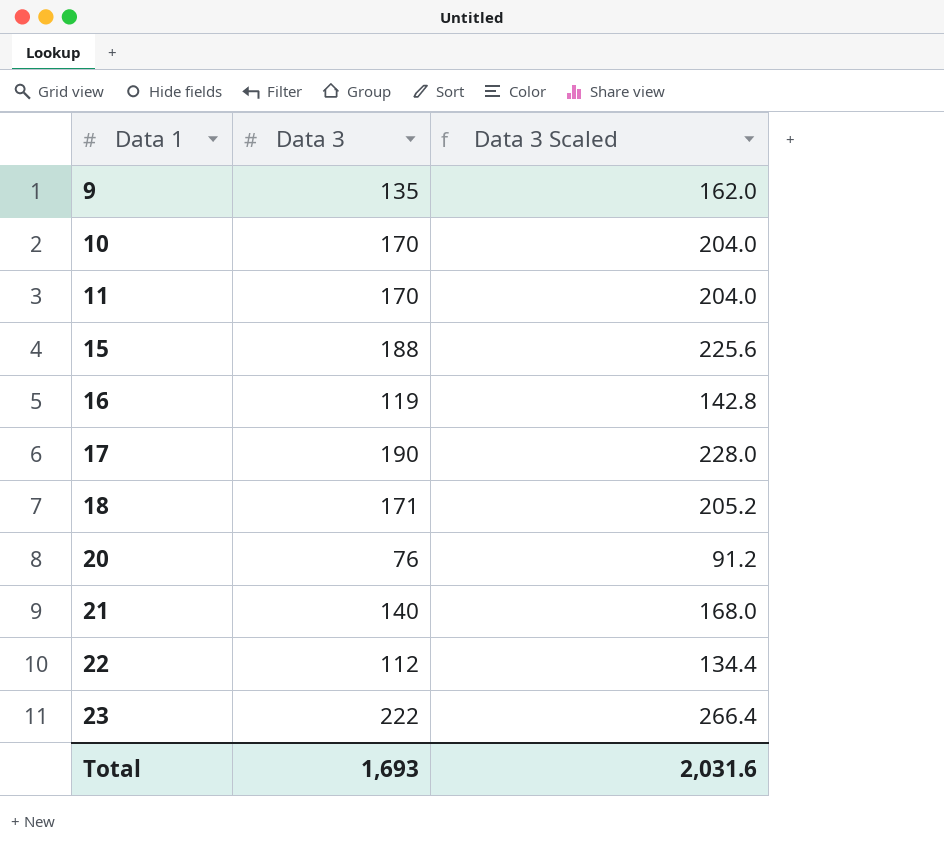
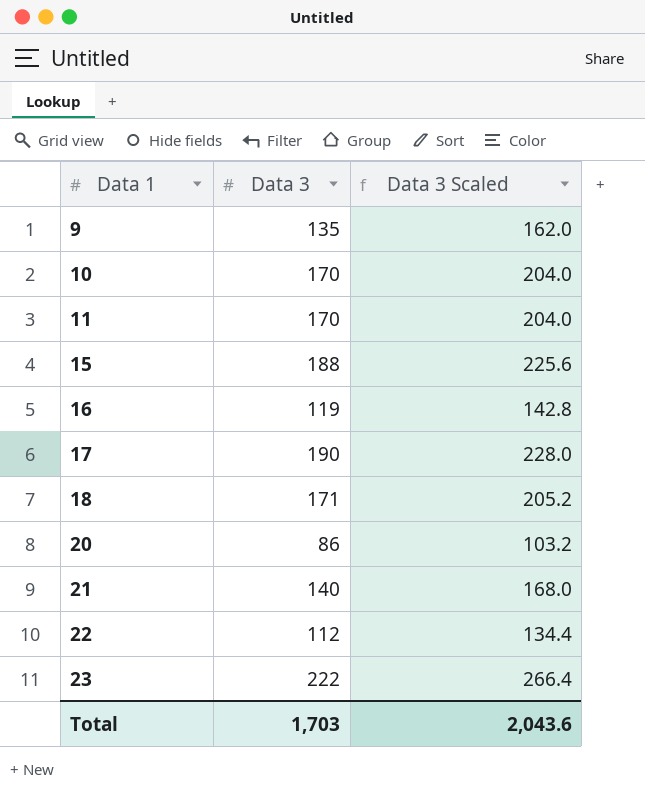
20 | Data 3: 76 -> 86
20 | Data 3 Scaled: 91.2 -> 103.2
Total | Data 3: 1,693 -> 1,703
Total | Data 3 Scaled: 2,031.6 -> 2,043.6

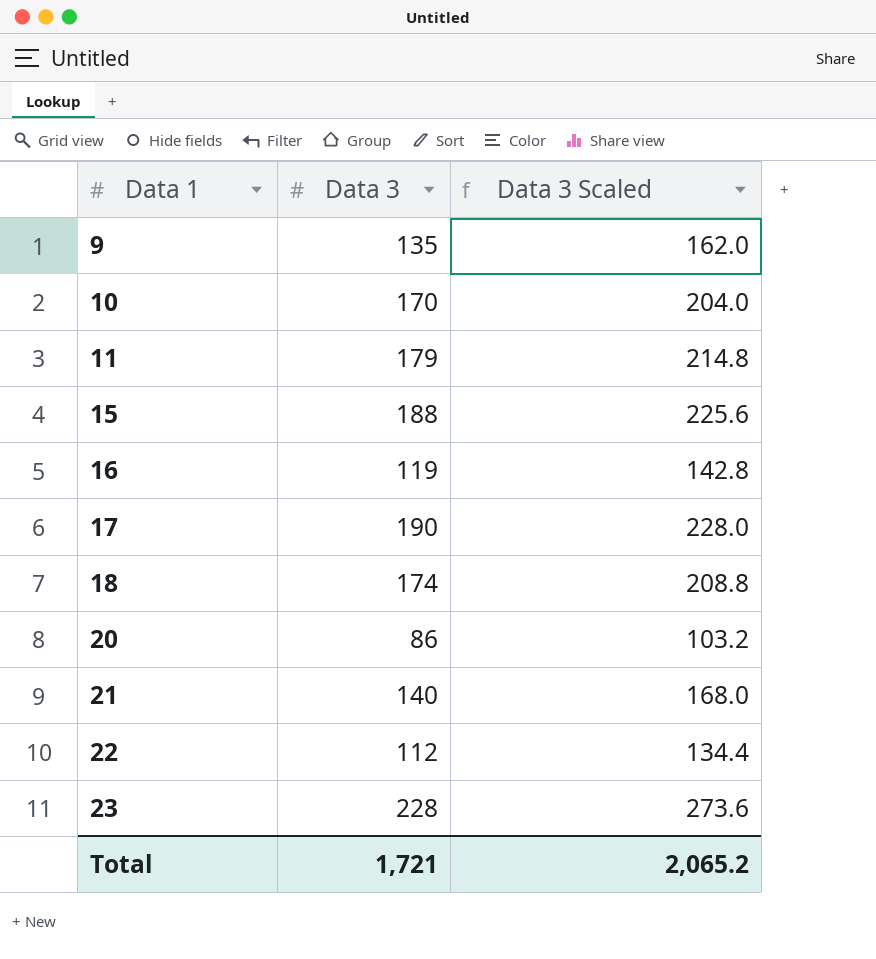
11 | Data 3: 170 -> 179
11 | Data 3 Scaled: 204.0 -> 214.8
18 | Data 3: 171 -> 174
18 | Data 3 Scaled: 205.2 -> 208.8
23 | Data 3: 222 -> 228
23 | Data 3 Scaled: 266.4 -> 273.6
Total | Data 3: 1,703 -> 1,721
Total | Data 3 Scaled: 2,043.6 -> 2,065.2

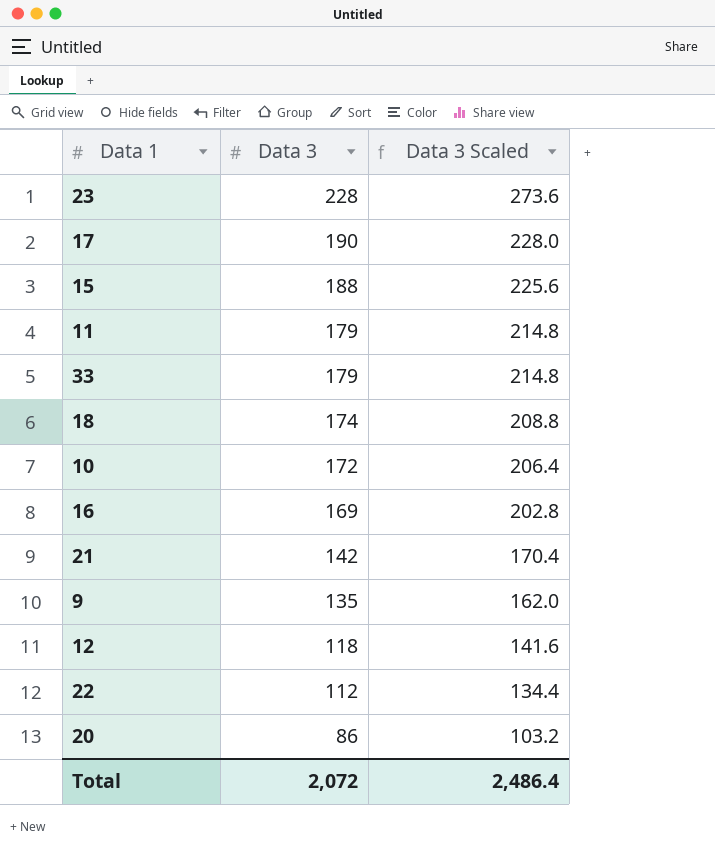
row order: Data 1 ascending -> Data 3 descending
row 33: none -> 179 | 214.8
10 | Data 3: 170 -> 172
10 | Data 3 Scaled: 204.0 -> 206.4
16 | Data 3: 119 -> 169
16 | Data 3 Scaled: 142.8 -> 202.8
21 | Data 3: 140 -> 142
21 | Data 3 Scaled: 168.0 -> 170.4
row 12: none -> 118 | 141.6
Total | Data 3: 1,721 -> 2,072
Total | Data 3 Scaled: 2,065.2 -> 2,486.4

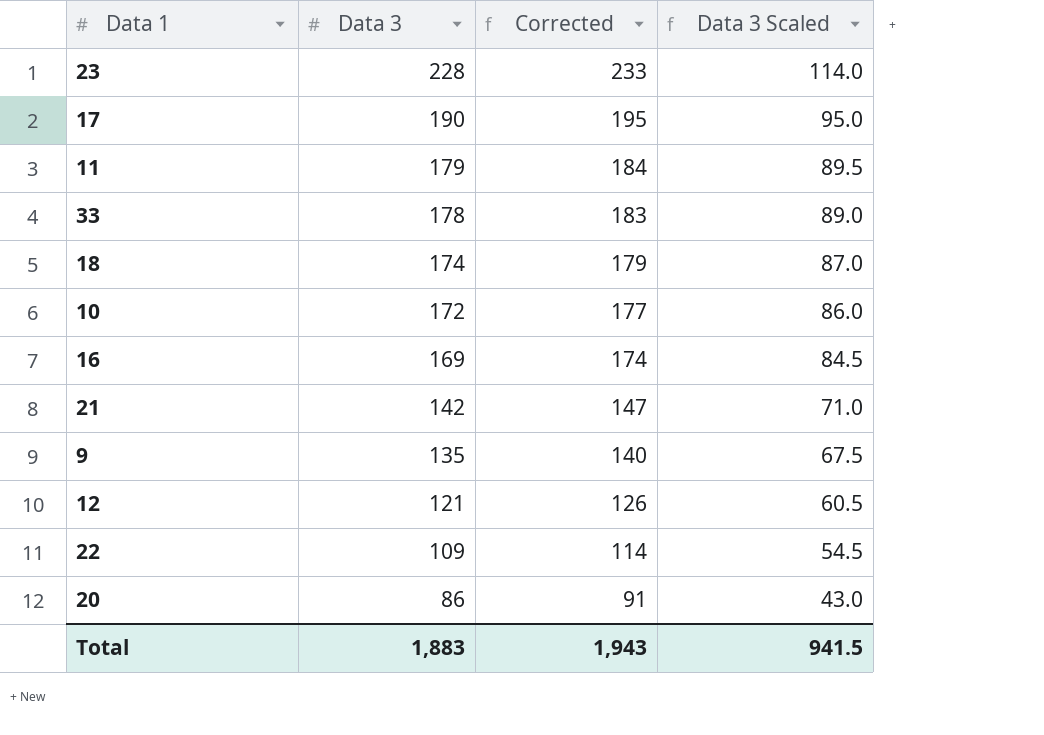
column Corrected | formula: none -> [Data 3] + 5
column Data 3 Scaled | formula: [Data 3] * 1.2 -> [Data 3] * 0.5
row 15: 188 | 225.6 -> none
33 | Data 3: 179 -> 178
12 | Data 3: 118 -> 121
22 | Data 3: 112 -> 109
Total | Data 3: 2,072 -> 1,883
Total | Data 3 Scaled: 2,486.4 -> 941.5

